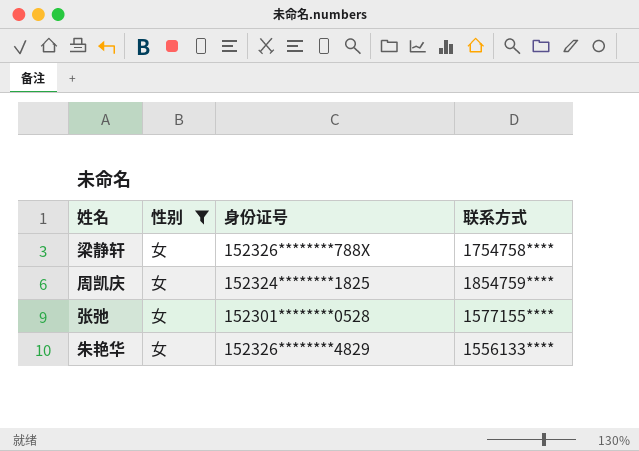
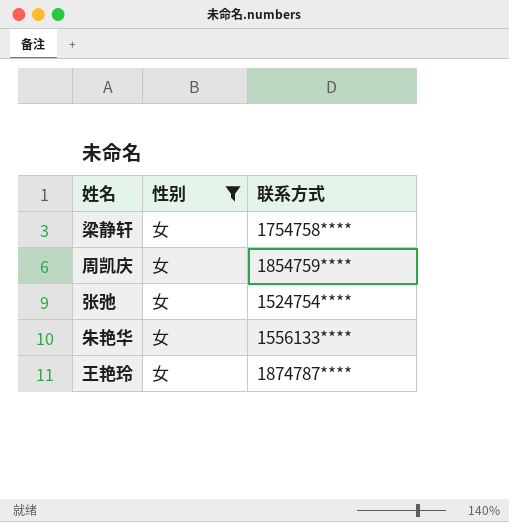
column 身份证号 | position: 3 -> none
张弛 | 联系方式: 1577155**** -> 1524754****
row 王艳玲: none -> 女 | 1874787****

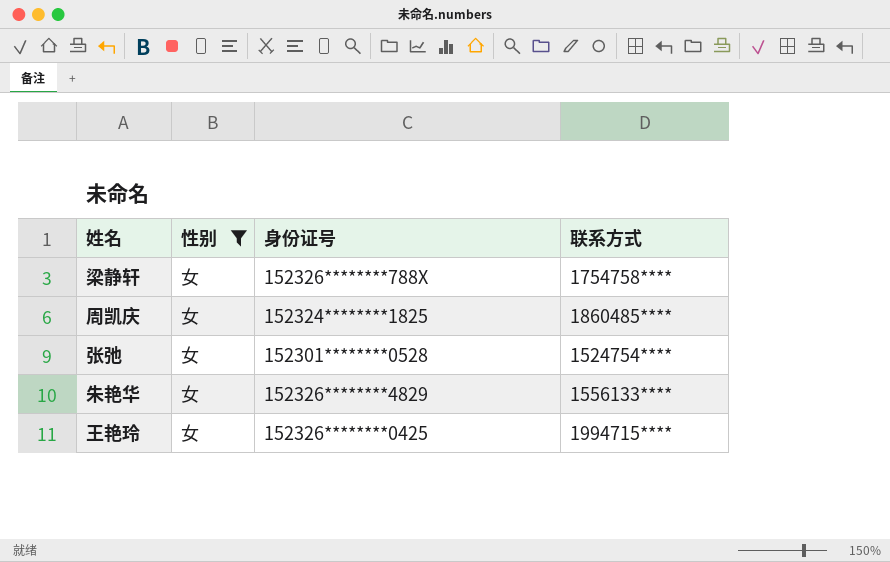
column 身份证号 | position: none -> 3
周凯庆 | 联系方式: 1854759**** -> 1860485****
王艳玲 | 联系方式: 1874787**** -> 1994715****

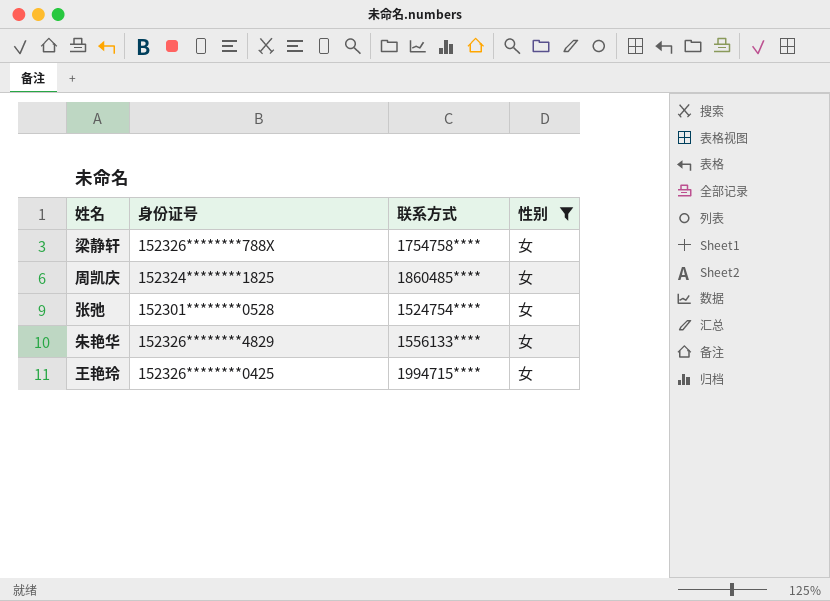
column 性别 | position: 2 -> 4

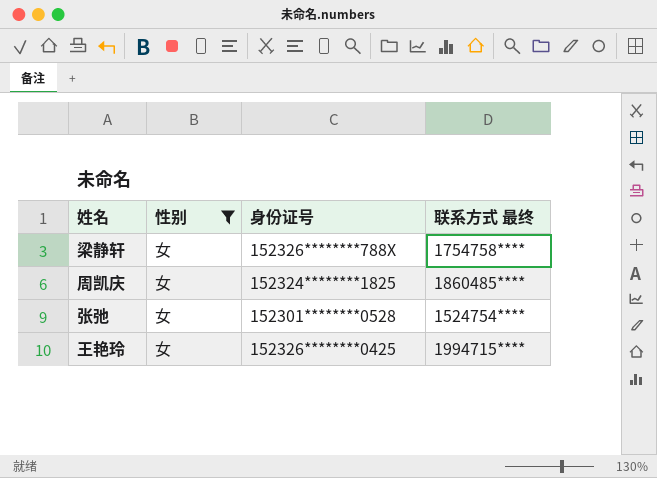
column 性别 | position: 4 -> 2
column name: 联系方式 -> 联系方式 最终
row 朱艳华: 152326********4829 | 1556133**** | 女 -> none

